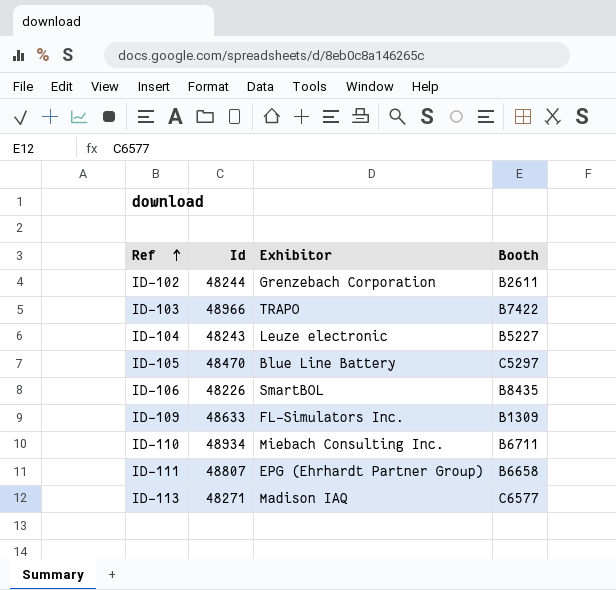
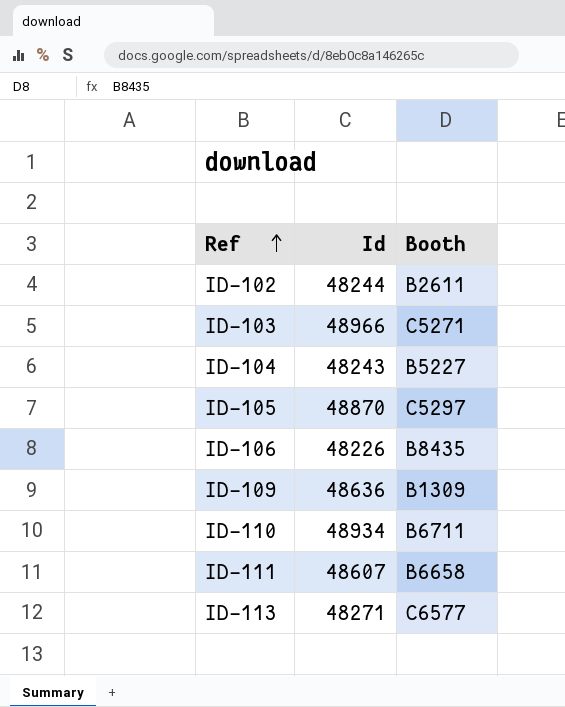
column Exhibitor | position: 3 -> none
ID-103 | Booth: B7422 -> C5271
ID-105 | Id: 48470 -> 48870
ID-109 | Id: 48633 -> 48636
ID-111 | Id: 48807 -> 48607

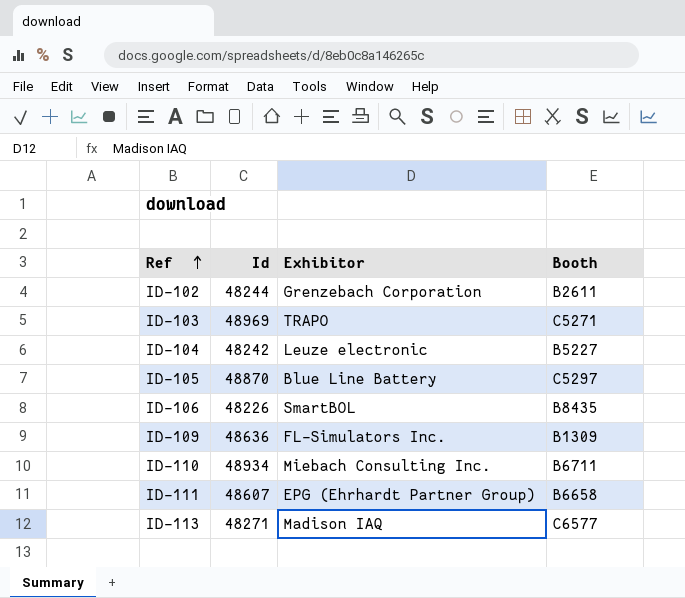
column Exhibitor | position: none -> 3
ID-103 | Id: 48966 -> 48969
ID-104 | Id: 48243 -> 48242

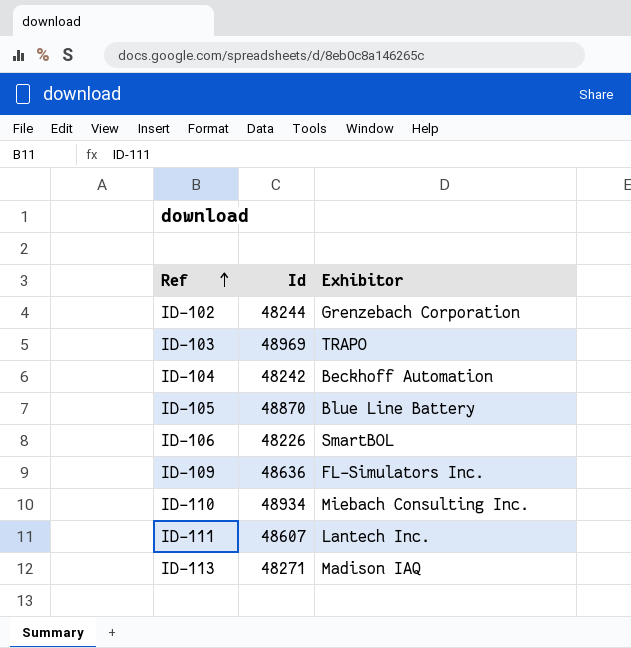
column Booth | position: 4 -> none
ID-104 | Exhibitor: Leuze electronic -> Beckhoff Automation
ID-111 | Exhibitor: EPG (Ehrhardt Partner Group) -> Lantech Inc.

